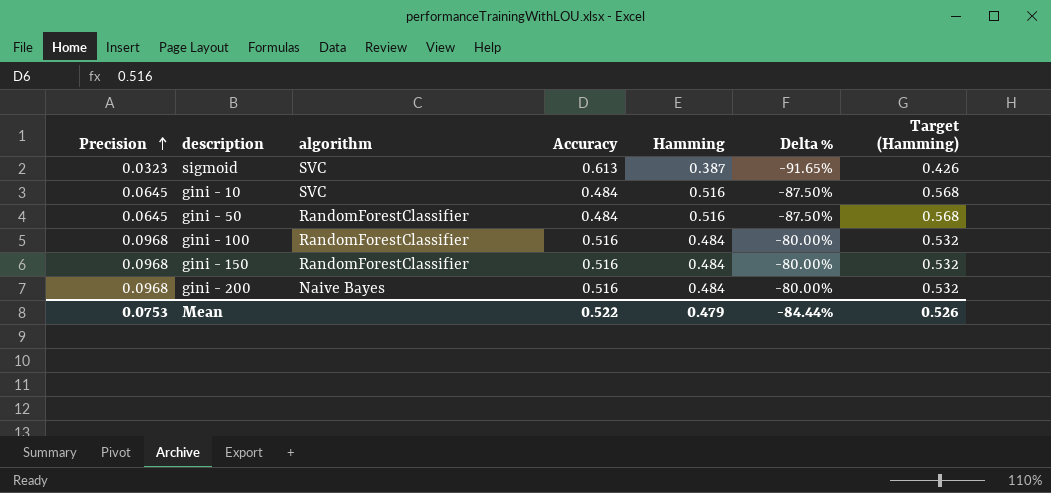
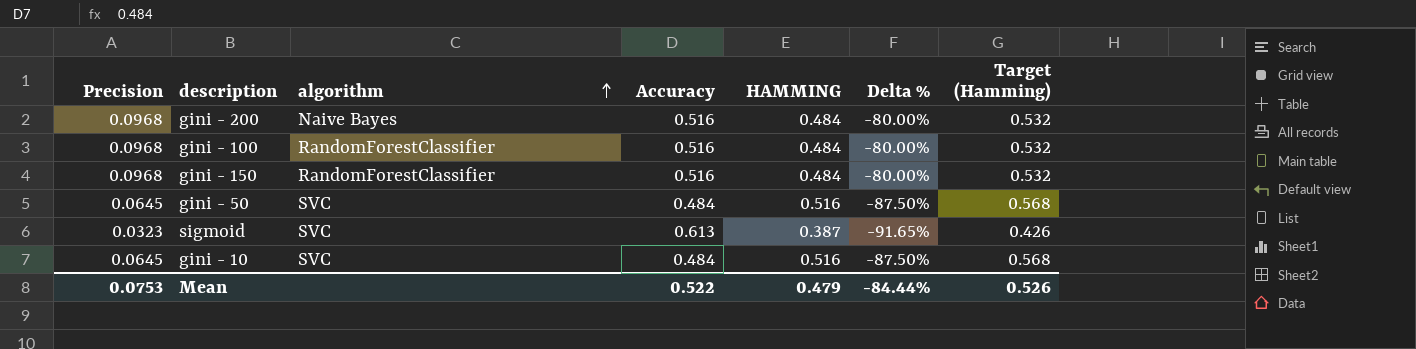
row order: Precision ascending -> algorithm ascending
column name: Hamming -> HAMMING
gini - 50 | algorithm: RandomForestClassifier -> SVC

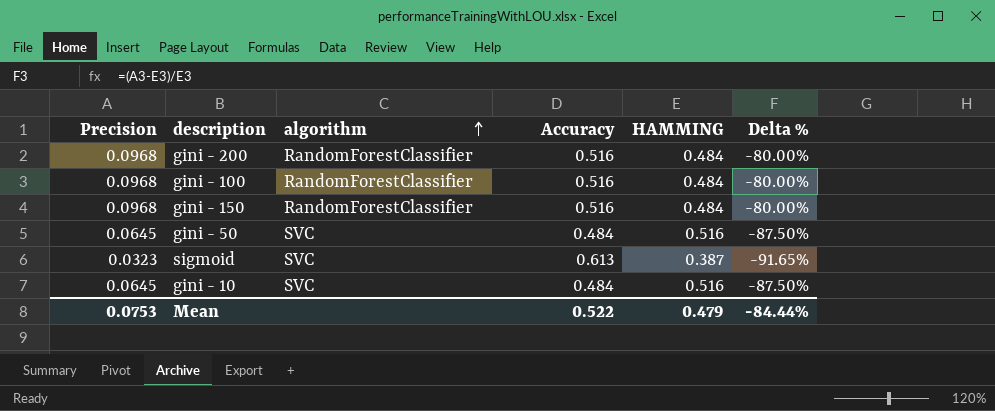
column Target (Hamming) | formula: [HAMMING] * 1.1 -> none
gini - 200 | algorithm: Naive Bayes -> RandomForestClassifier

